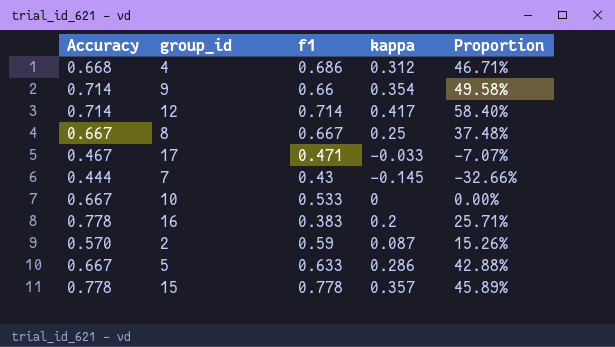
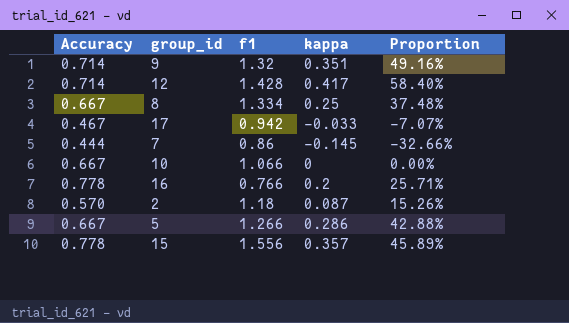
row 4: 0.668 | 0.686 | 0.312 | 46.71% -> none
9 | f1: 0.66 -> 1.32
9 | kappa: 0.354 -> 0.351
9 | Proportion: 49.58% -> 49.16%
12 | f1: 0.714 -> 1.428
8 | f1: 0.667 -> 1.334
17 | f1: 0.471 -> 0.942
7 | f1: 0.43 -> 0.86
10 | f1: 0.533 -> 1.066
16 | f1: 0.383 -> 0.766
2 | f1: 0.59 -> 1.18
5 | f1: 0.633 -> 1.266
15 | f1: 0.778 -> 1.556

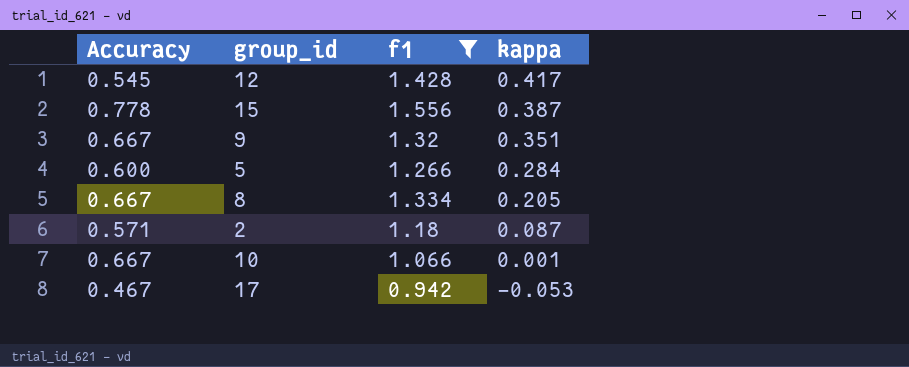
filter: none -> f1 >= 0.942
row order: none -> kappa descending
column Proportion | formula: [kappa] / [Accuracy] -> none
12 | Accuracy: 0.714 -> 0.545
15 | kappa: 0.357 -> 0.387
9 | Accuracy: 0.714 -> 0.667
5 | Accuracy: 0.667 -> 0.600
5 | kappa: 0.286 -> 0.284
8 | kappa: 0.25 -> 0.205
2 | Accuracy: 0.570 -> 0.571
10 | kappa: 0 -> 0.001
17 | kappa: -0.033 -> -0.053

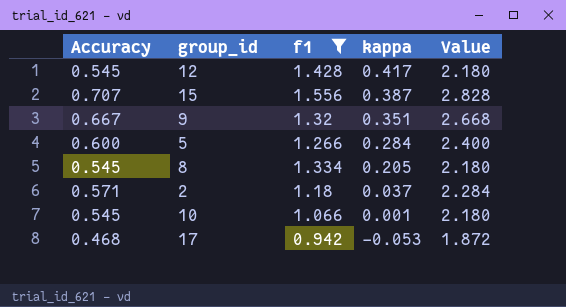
column Value | formula: none -> [Accuracy] * 4
15 | Accuracy: 0.778 -> 0.707
8 | Accuracy: 0.667 -> 0.545
2 | kappa: 0.087 -> 0.037
10 | Accuracy: 0.667 -> 0.545
17 | Accuracy: 0.467 -> 0.468

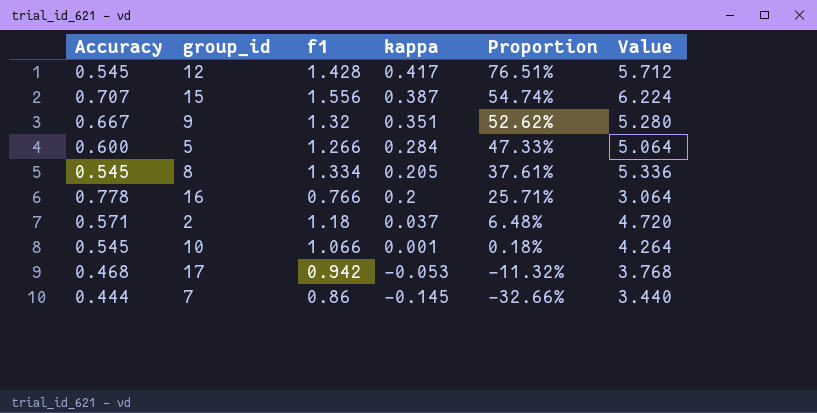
filter: f1 >= 0.942 -> none
column Proportion | formula: none -> [kappa] / [Accuracy]
column Value | formula: [Accuracy] * 4 -> [f1] * 4

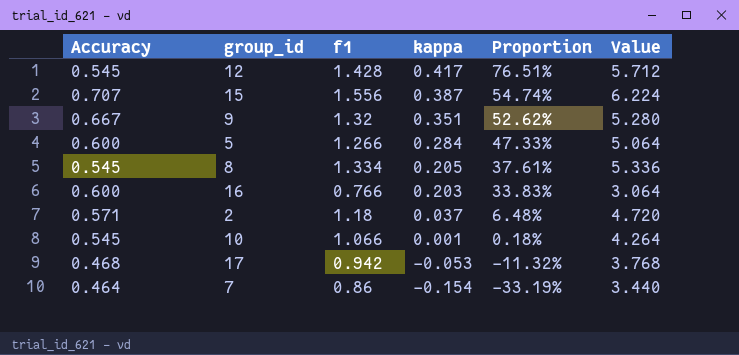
16 | Accuracy: 0.778 -> 0.600
16 | kappa: 0.2 -> 0.203
16 | Proportion: 25.71% -> 33.83%
7 | Accuracy: 0.444 -> 0.464
7 | kappa: -0.145 -> -0.154
7 | Proportion: -32.66% -> -33.19%

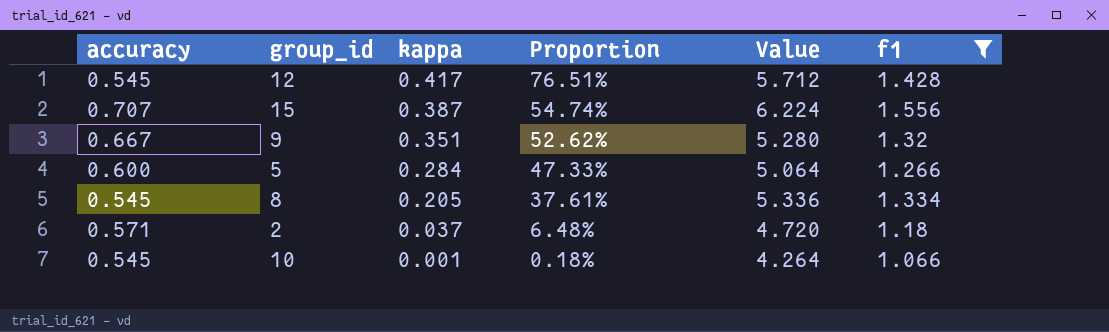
filter: none -> f1 >= 1.066
column name: Accuracy -> accuracy
column f1 | position: 3 -> 6

